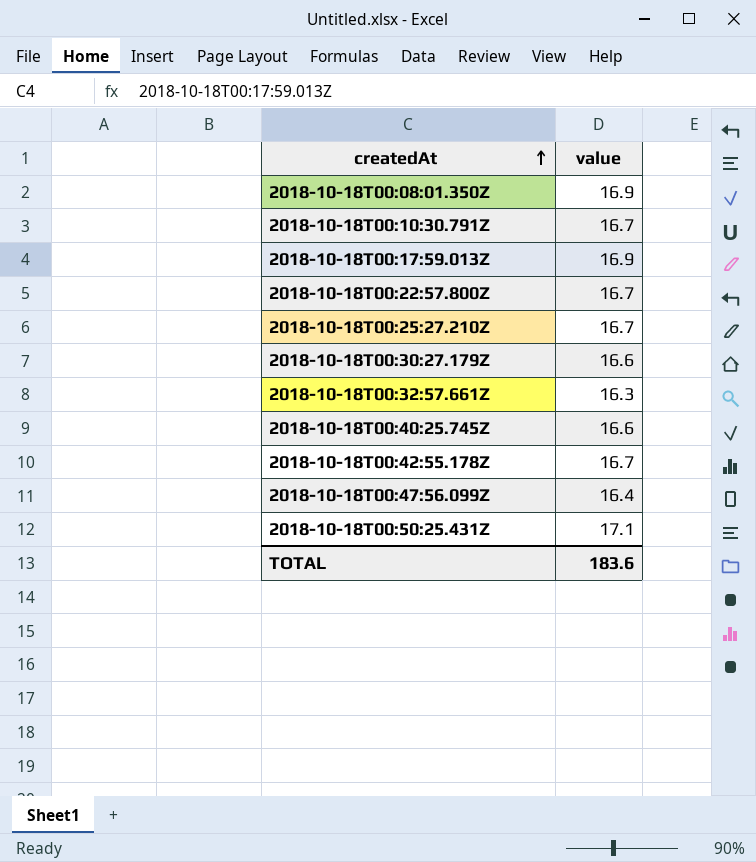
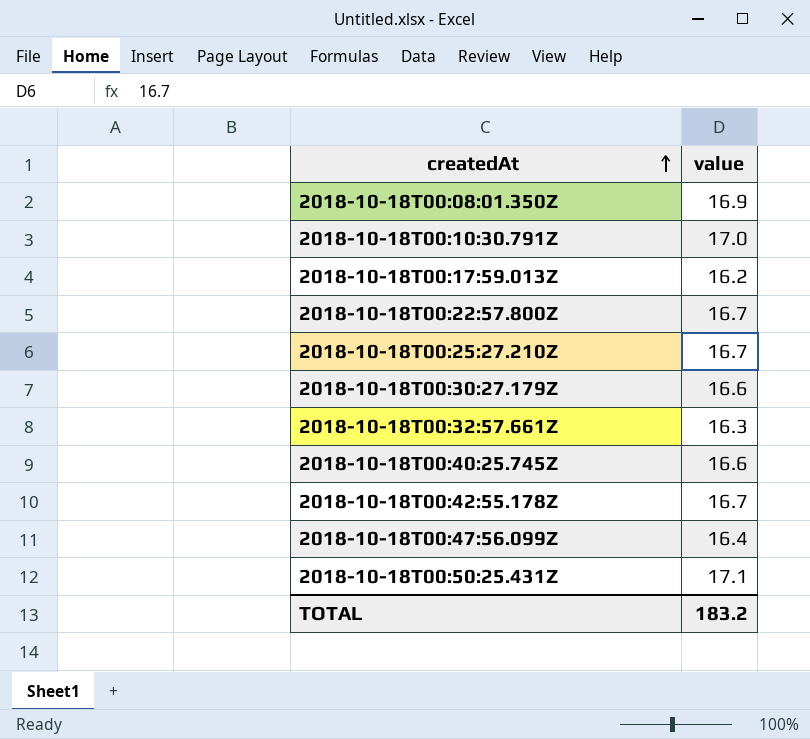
2018-10-18T00:10:30.791Z | value: 16.7 -> 17.0
2018-10-18T00:17:59.013Z | value: 16.9 -> 16.2
TOTAL | value: 183.6 -> 183.2

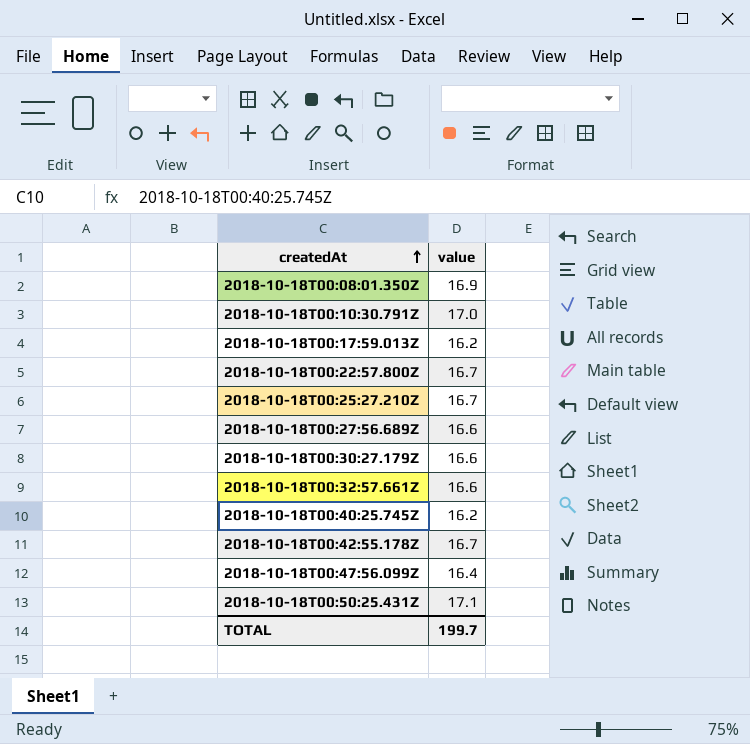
row 2018-10-18T00:27:56.689Z: none -> 16.6
2018-10-18T00:32:57.661Z | value: 16.3 -> 16.6
2018-10-18T00:40:25.745Z | value: 16.6 -> 16.2
TOTAL | value: 183.2 -> 199.7

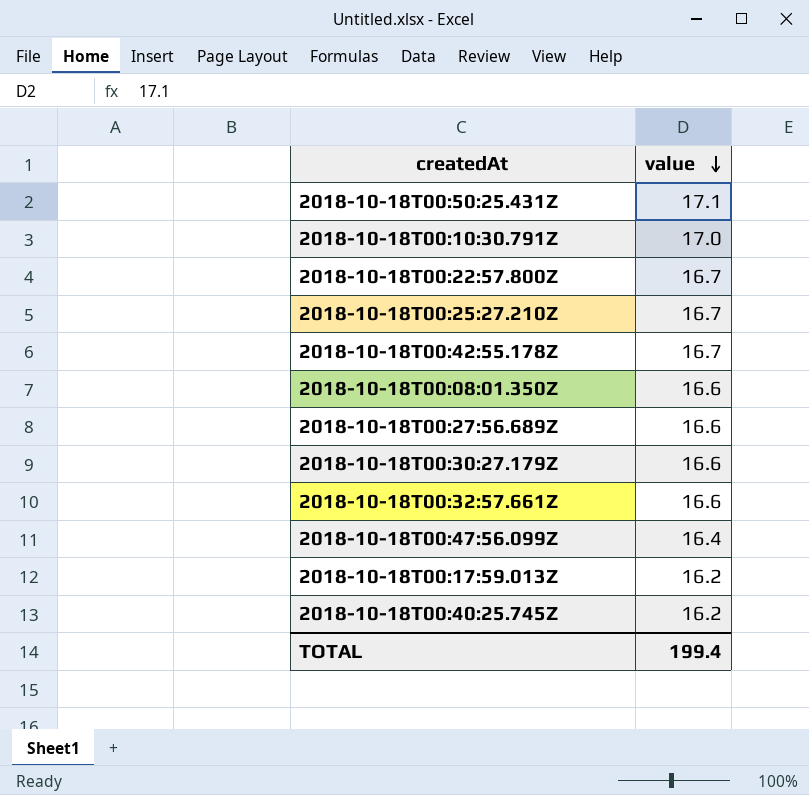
row order: createdAt ascending -> value descending
2018-10-18T00:08:01.350Z | value: 16.9 -> 16.6
TOTAL | value: 199.7 -> 199.4

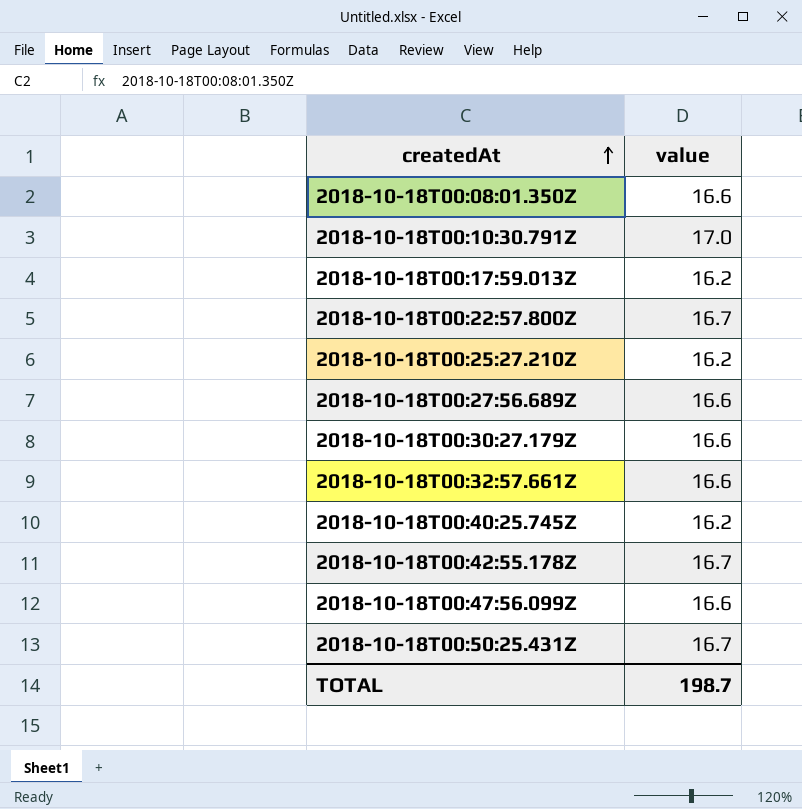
row order: value descending -> createdAt ascending
2018-10-18T00:25:27.210Z | value: 16.7 -> 16.2
2018-10-18T00:47:56.099Z | value: 16.4 -> 16.6
2018-10-18T00:50:25.431Z | value: 17.1 -> 16.7
TOTAL | value: 199.4 -> 198.7

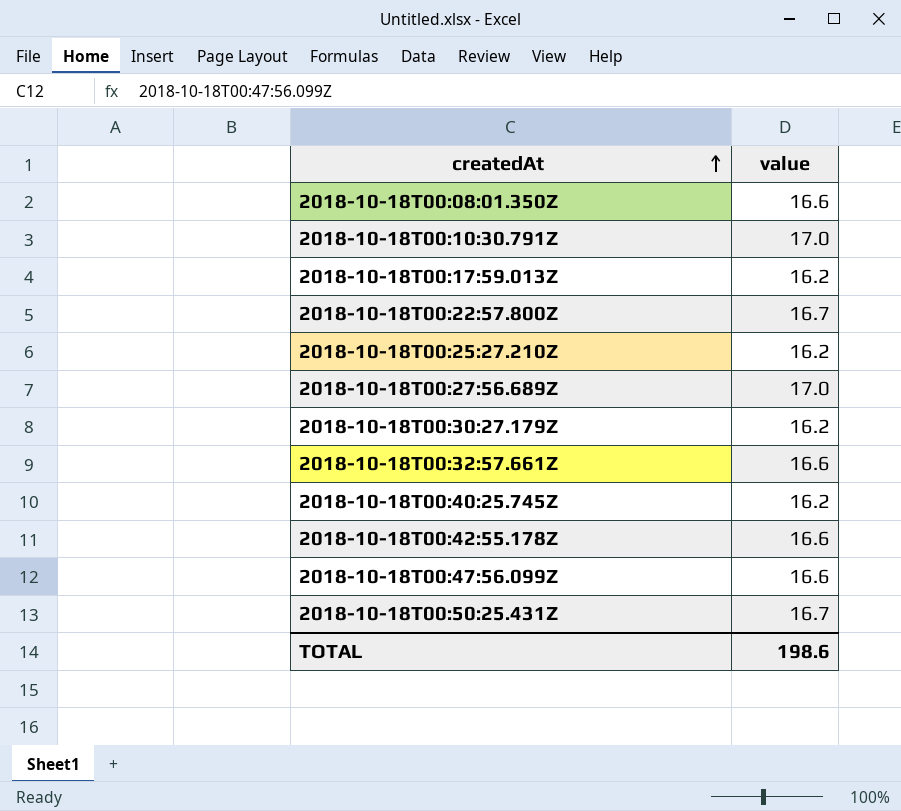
2018-10-18T00:27:56.689Z | value: 16.6 -> 17.0
2018-10-18T00:30:27.179Z | value: 16.6 -> 16.2
2018-10-18T00:42:55.178Z | value: 16.7 -> 16.6
TOTAL | value: 198.7 -> 198.6

